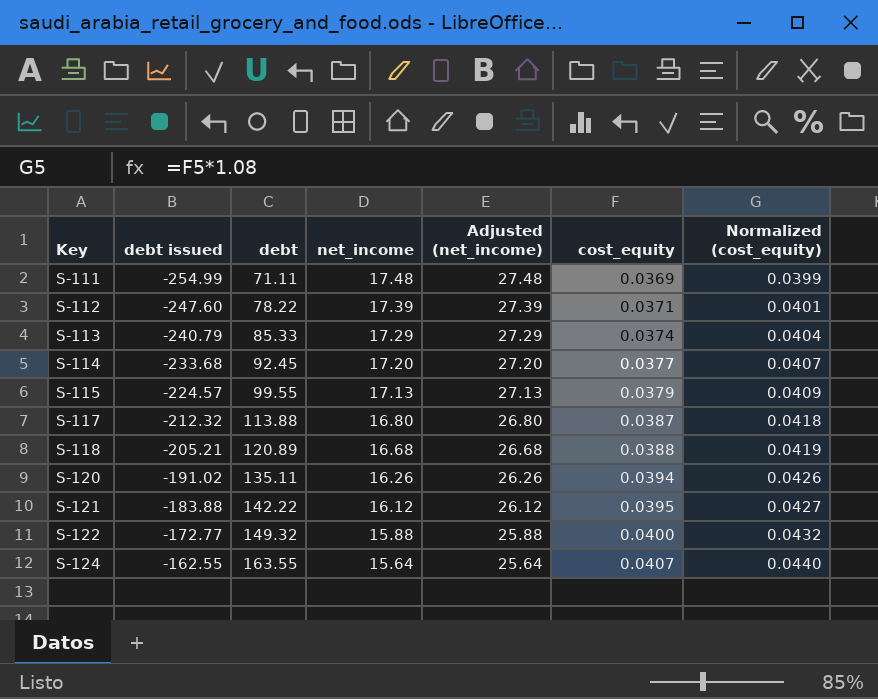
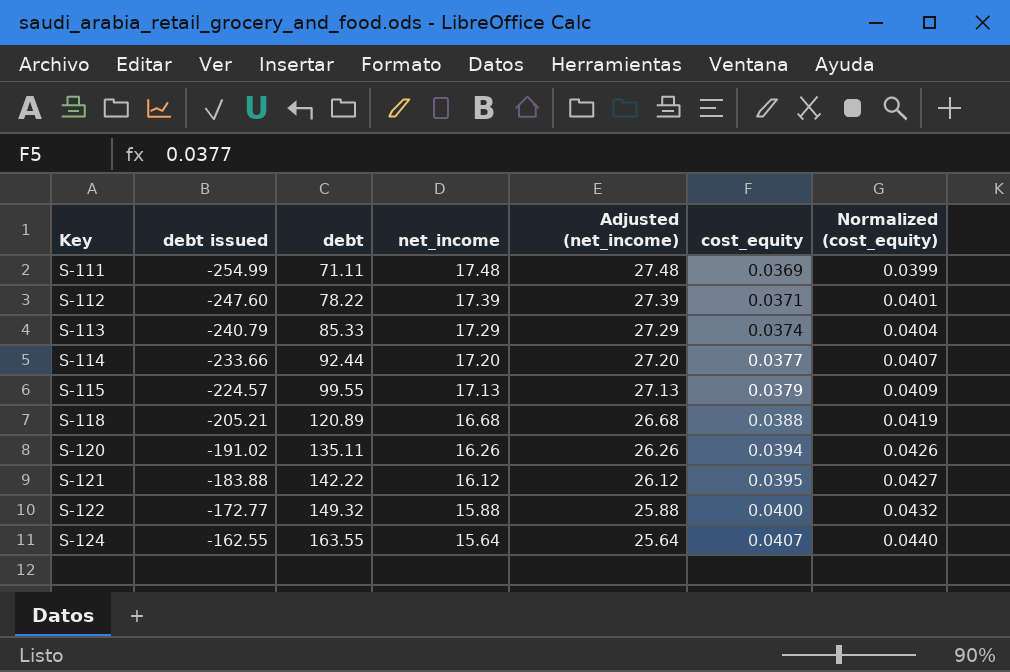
row S-117: -212.32 | 113.88 | 16.80 | 26.80 | 0.0387 | 0.0418 -> none
S-114 | debt issued: -233.68 -> -233.66
S-114 | debt: 92.45 -> 92.44

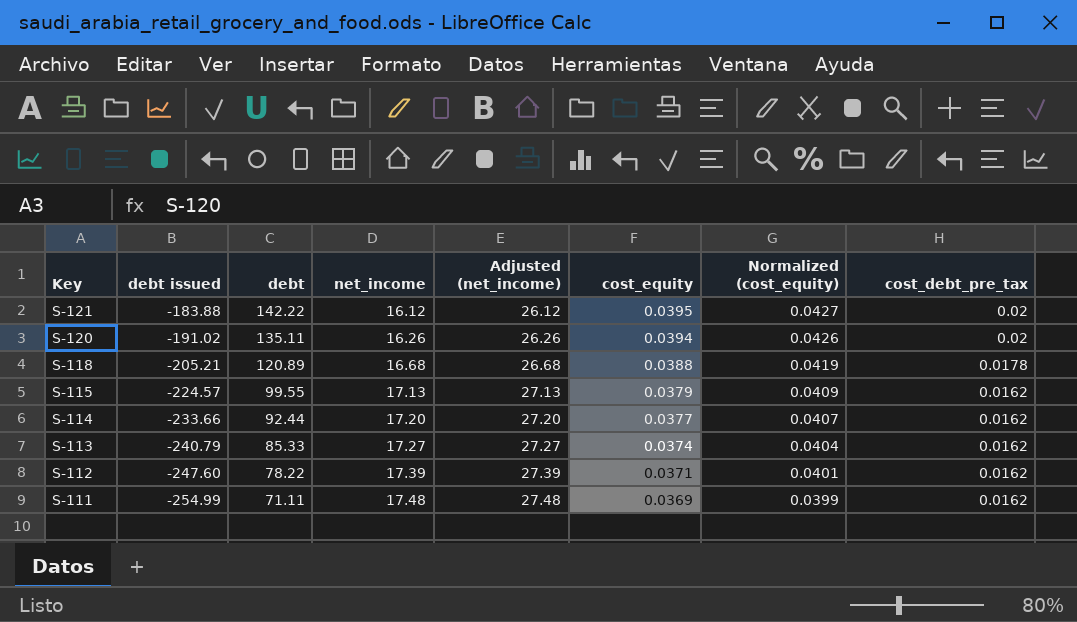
row order: Key ascending -> Key descending
column cost_debt_pre_tax | position: none -> 8
row S-122: -172.77 | 149.32 | 15.88 | 25.88 | 0.0400 | 0.0432 -> none
row S-124: -162.55 | 163.55 | 15.64 | 25.64 | 0.0407 | 0.0440 -> none
S-113 | net_income: 17.29 -> 17.27
S-113 | Adjusted (net_income): 27.29 -> 27.27

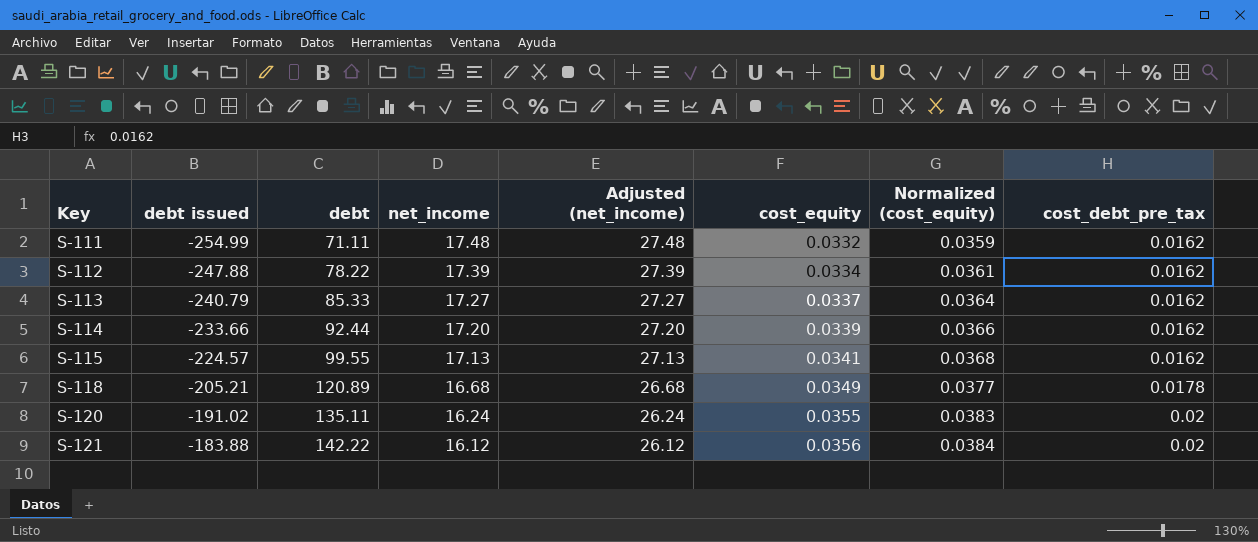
row order: Key descending -> Key ascending
S-111 | cost_equity: 0.0369 -> 0.0332
S-111 | Normalized (cost_equity): 0.0399 -> 0.0359
S-112 | debt issued: -247.60 -> -247.88
S-112 | cost_equity: 0.0371 -> 0.0334
S-112 | Normalized (cost_equity): 0.0401 -> 0.0361
S-113 | cost_equity: 0.0374 -> 0.0337
S-113 | Normalized (cost_equity): 0.0404 -> 0.0364
S-114 | cost_equity: 0.0377 -> 0.0339
S-114 | Normalized (cost_equity): 0.0407 -> 0.0366
S-115 | cost_equity: 0.0379 -> 0.0341
S-115 | Normalized (cost_equity): 0.0409 -> 0.0368
S-118 | cost_equity: 0.0388 -> 0.0349
S-118 | Normalized (cost_equity): 0.0419 -> 0.0377
S-120 | net_income: 16.26 -> 16.24
S-120 | Adjusted (net_income): 26.26 -> 26.24
S-120 | cost_equity: 0.0394 -> 0.0355
S-120 | Normalized (cost_equity): 0.0426 -> 0.0383
S-121 | cost_equity: 0.0395 -> 0.0356
S-121 | Normalized (cost_equity): 0.0427 -> 0.0384

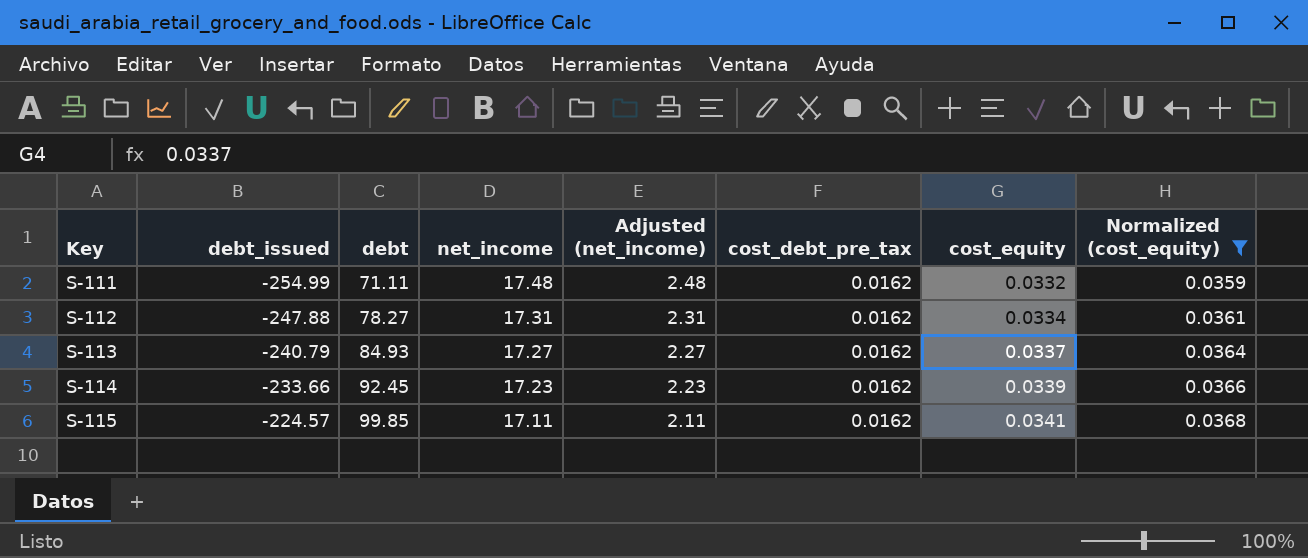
filter: none -> Normalized (cost_equity) <= 0.0368
column name: debt issued -> debt_issued
column Adjusted (net_income) | formula: [net_income] + 10 -> [net_income] - 15
column cost_debt_pre_tax | position: 8 -> 6
S-112 | debt: 78.22 -> 78.27
S-112 | net_income: 17.39 -> 17.31
S-113 | debt: 85.33 -> 84.93
S-114 | debt: 92.44 -> 92.45
S-114 | net_income: 17.20 -> 17.23
S-115 | debt: 99.55 -> 99.85
S-115 | net_income: 17.13 -> 17.11

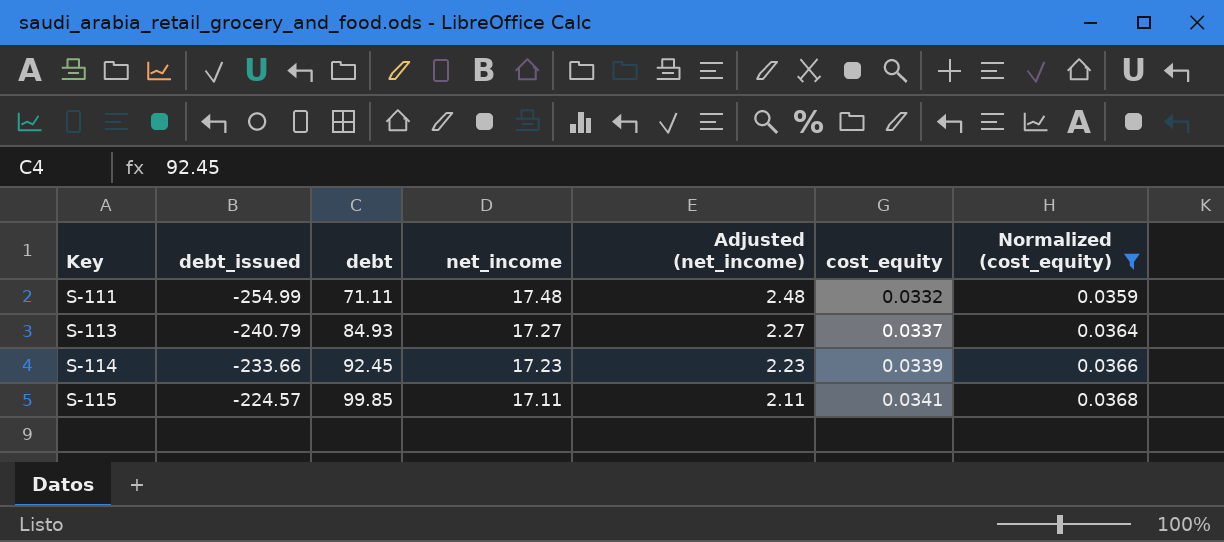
column cost_debt_pre_tax | position: 6 -> none
row S-112: -247.88 | 78.27 | 17.31 | 2.31 | 0.0162 | 0.0334 | 0.0361 -> none

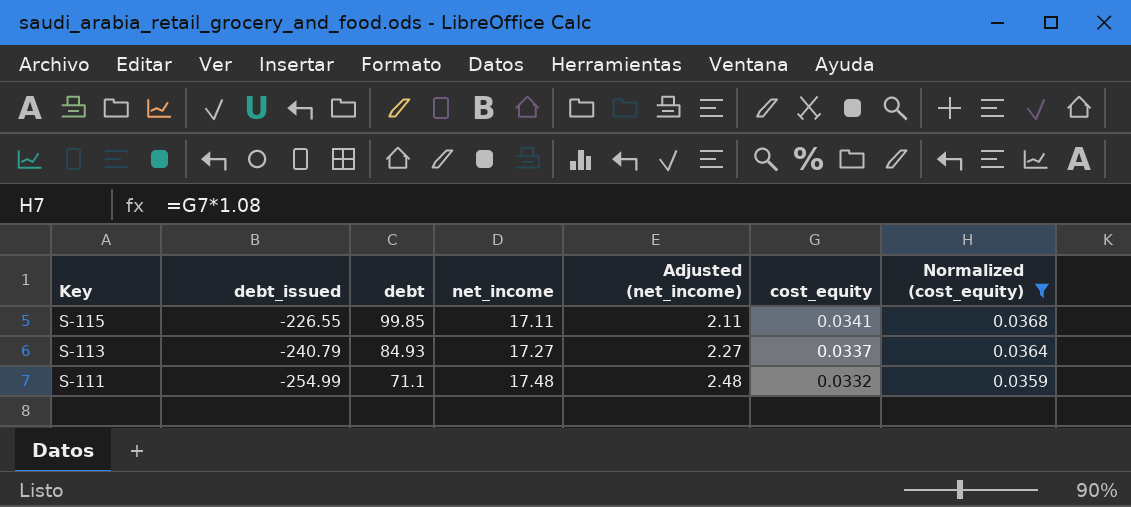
row order: Key ascending -> Key descending
row S-114: -233.66 | 92.45 | 17.23 | 2.23 | 0.0339 | 0.0366 -> none
S-115 | debt_issued: -224.57 -> -226.55
S-111 | debt: 71.11 -> 71.1

